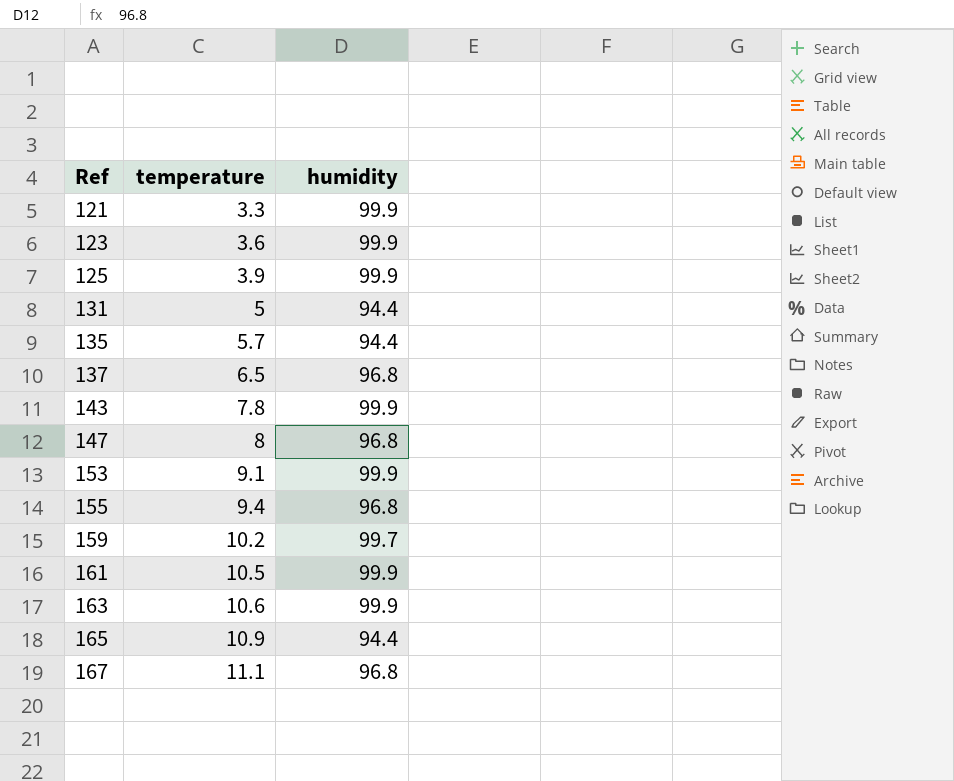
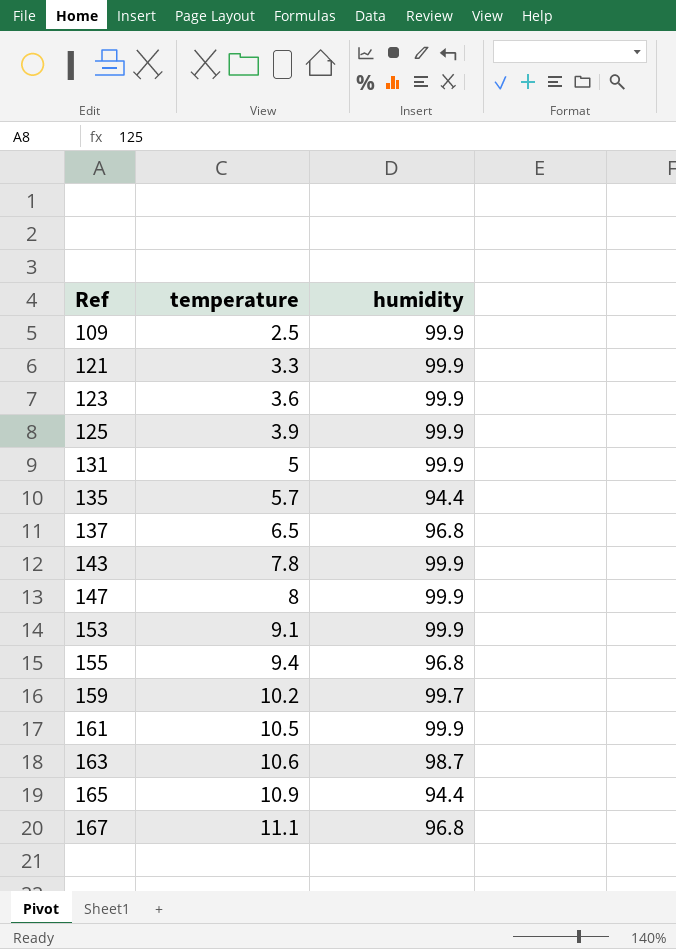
row 109: none -> 2.5 | 99.9
131 | humidity: 94.4 -> 99.9
147 | humidity: 96.8 -> 99.9
163 | humidity: 99.9 -> 98.7

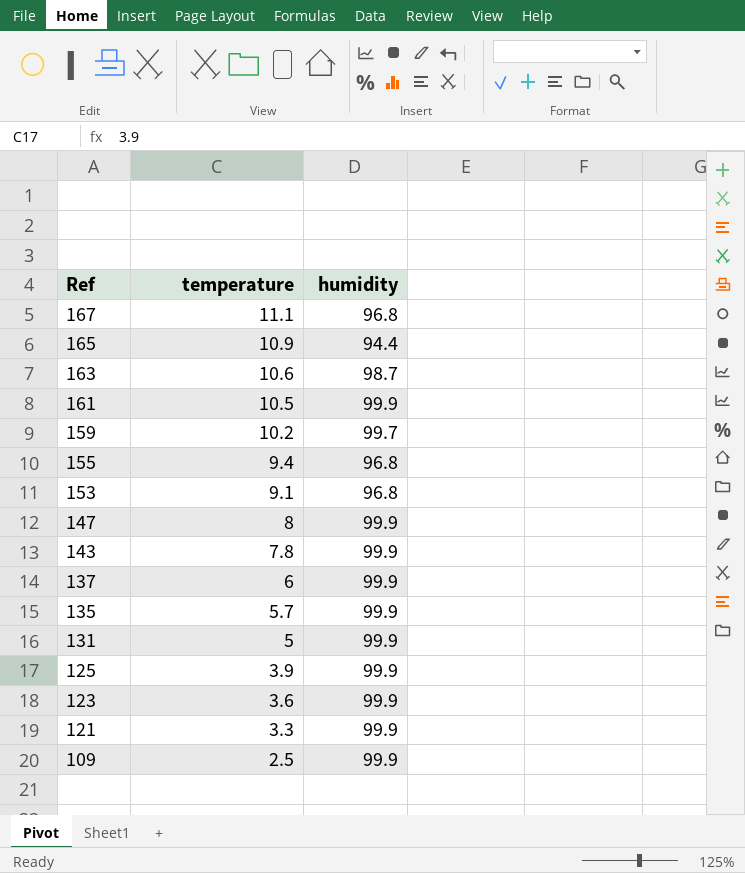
row order: Ref ascending -> Ref descending
153 | humidity: 99.9 -> 96.8
137 | temperature: 6.5 -> 6
137 | humidity: 96.8 -> 99.9
135 | humidity: 94.4 -> 99.9

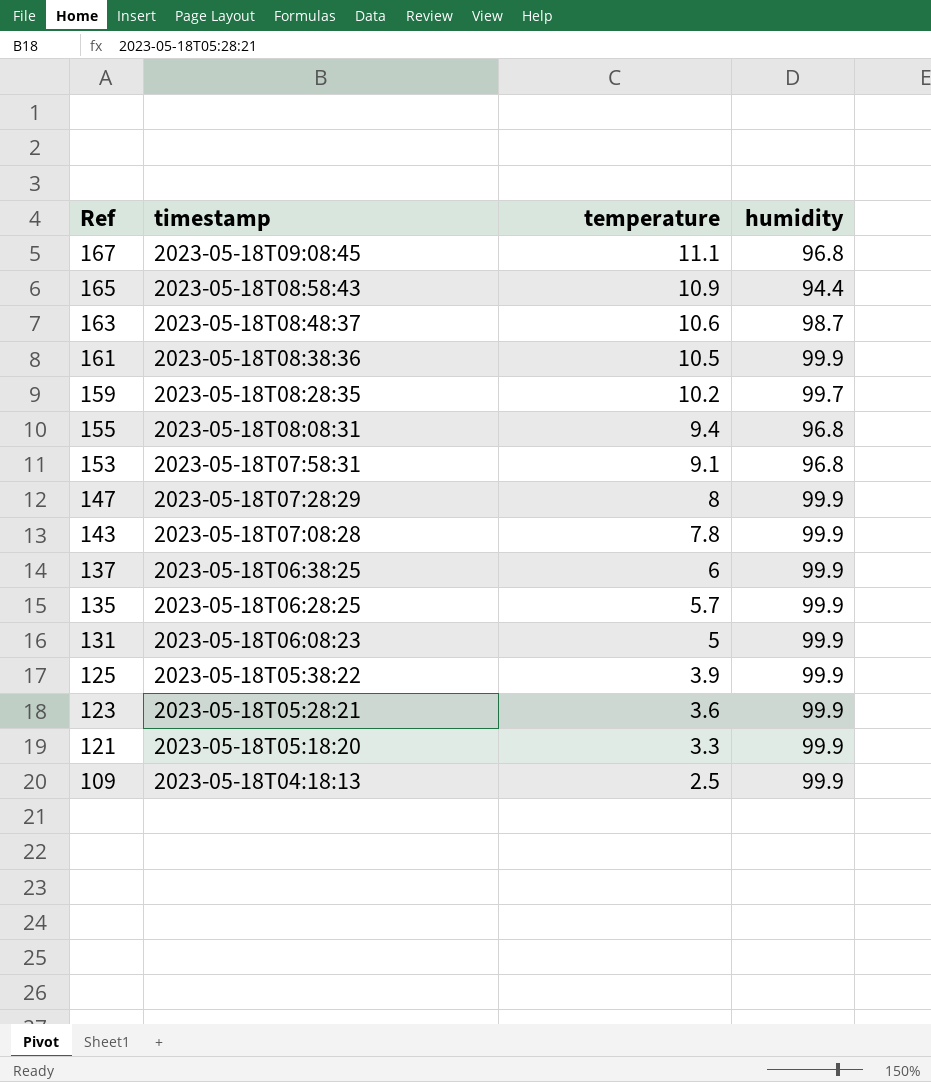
column timestamp | position: none -> 2

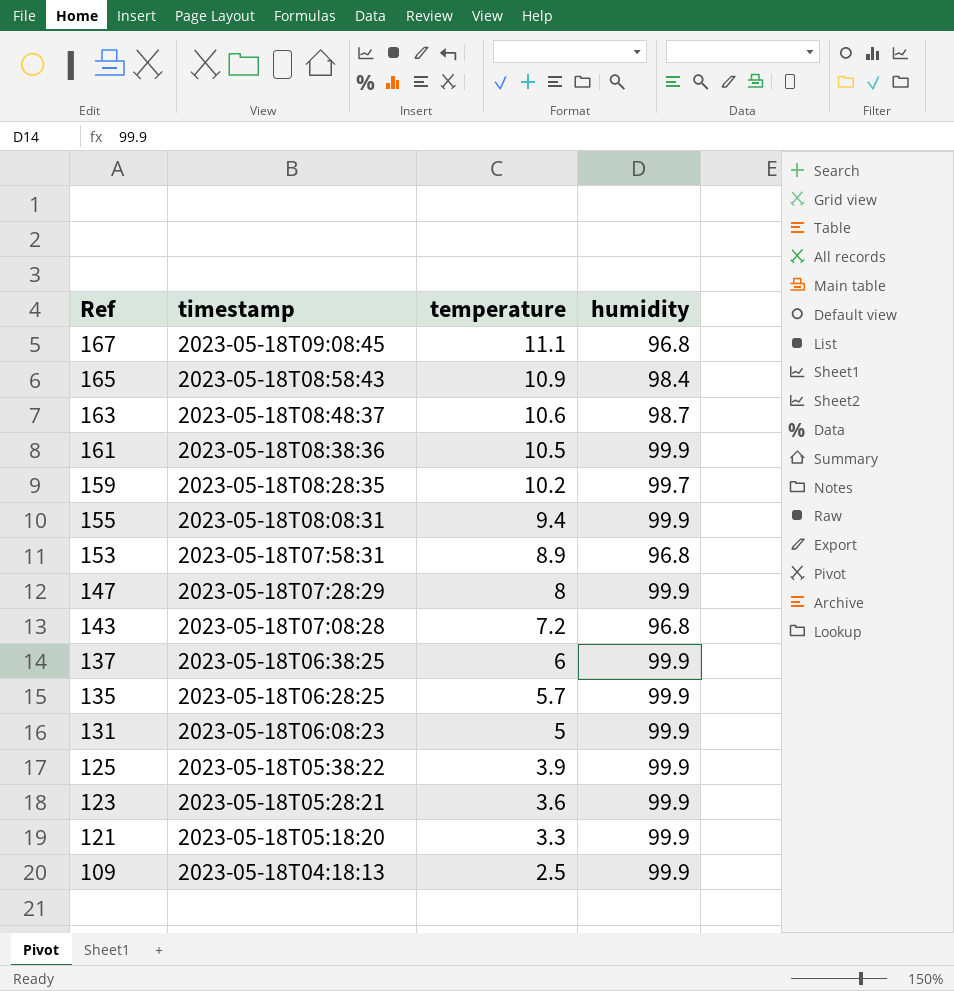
165 | humidity: 94.4 -> 98.4
155 | humidity: 96.8 -> 99.9
153 | temperature: 9.1 -> 8.9
143 | temperature: 7.8 -> 7.2
143 | humidity: 99.9 -> 96.8

